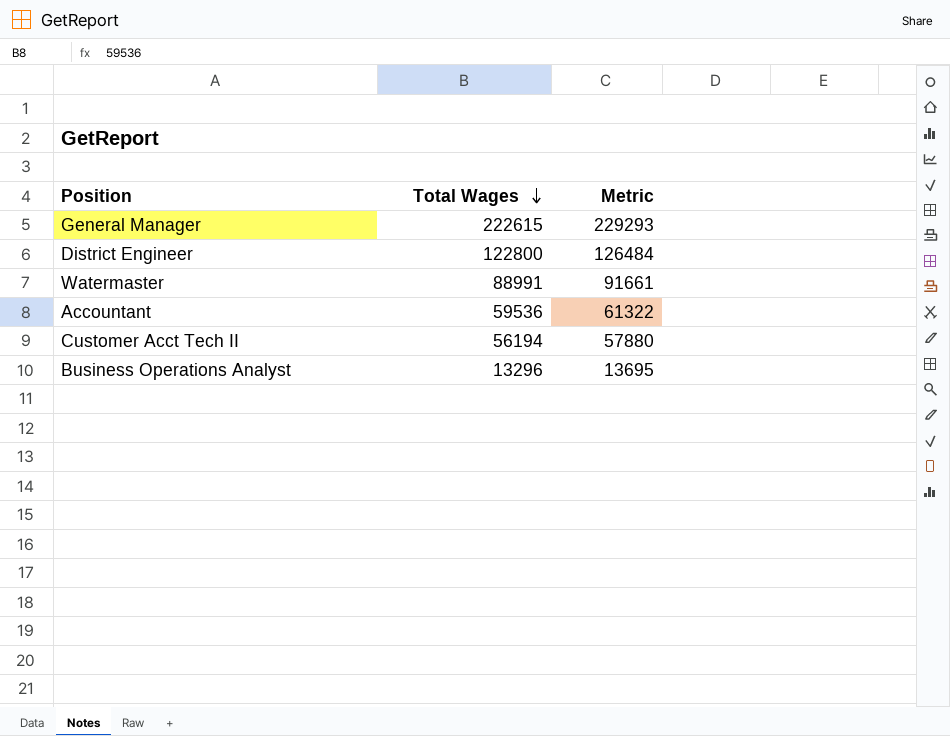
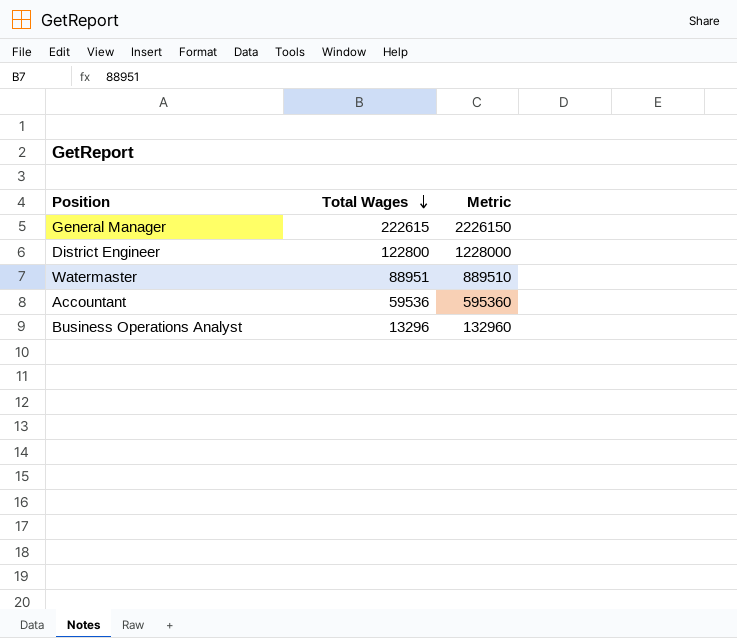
column Metric | formula: [Total Wages] * 1.03 -> [Total Wages] * 10
row Customer Acct Tech II: 56194 | 57880 -> none
Watermaster | Total Wages: 88991 -> 88951

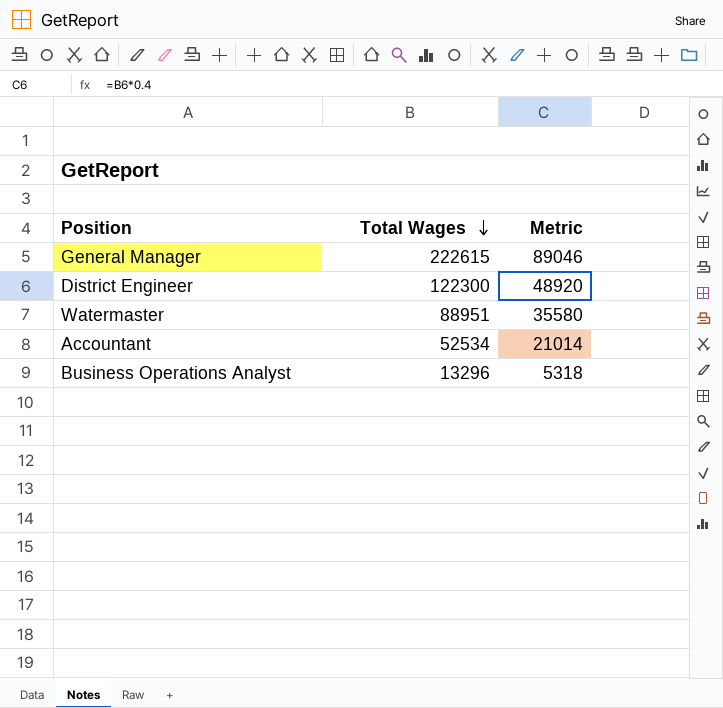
column Metric | formula: [Total Wages] * 10 -> [Total Wages] * 0.4
District Engineer | Total Wages: 122800 -> 122300
Accountant | Total Wages: 59536 -> 52534

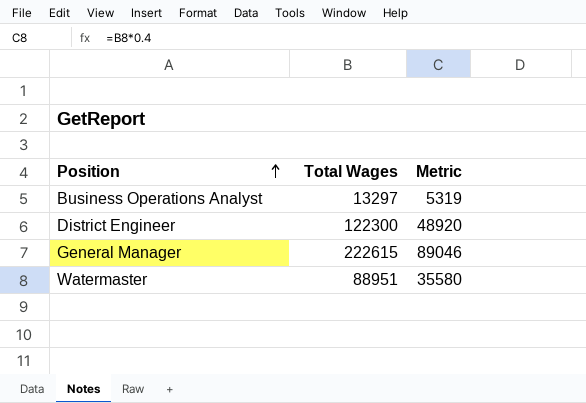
row order: Total Wages descending -> Position ascending
row Accountant: 52534 | 21014 -> none
Business Operations Analyst | Total Wages: 13296 -> 13297
Business Operations Analyst | Metric: 5318 -> 5319

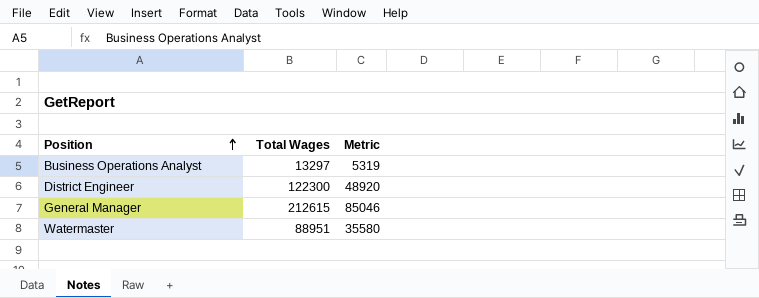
General Manager | Total Wages: 222615 -> 212615
General Manager | Metric: 89046 -> 85046

